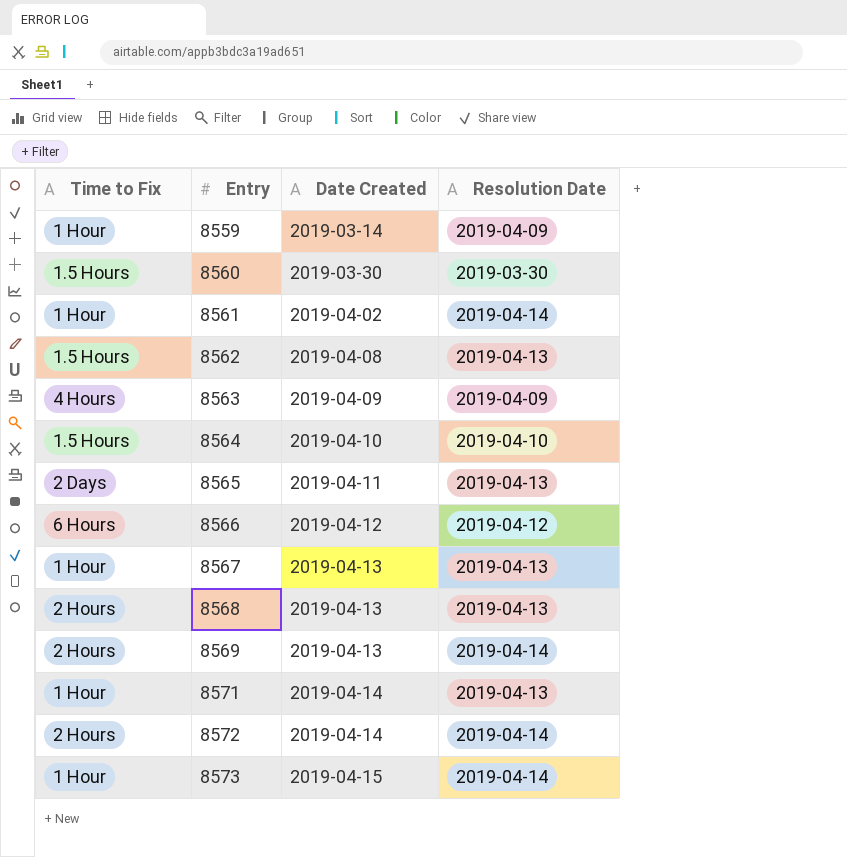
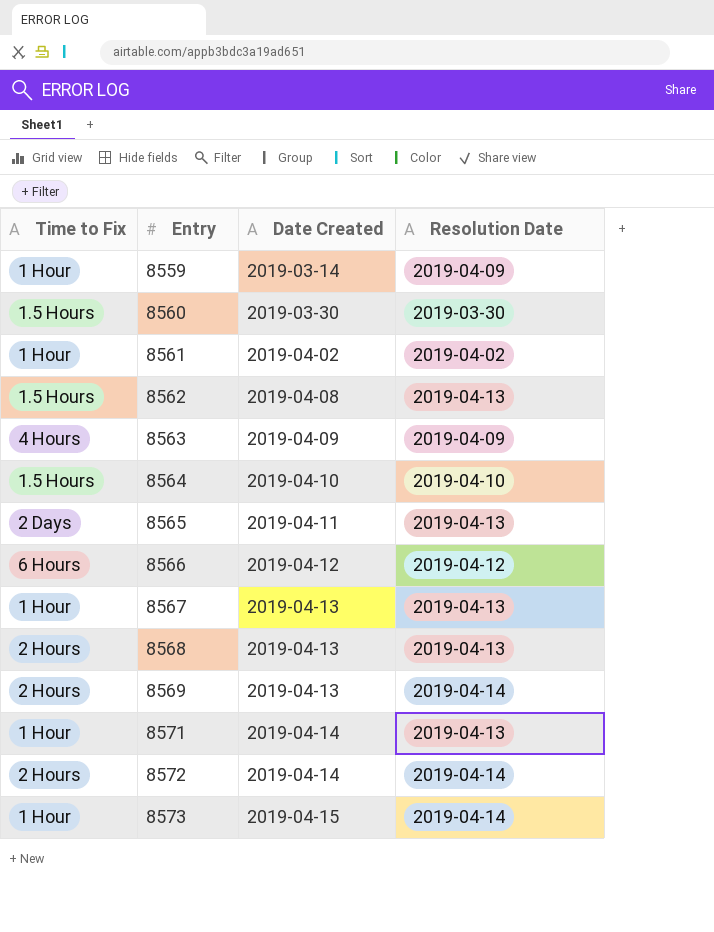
8561 | Resolution Date: 2019-04-14 -> 2019-04-02

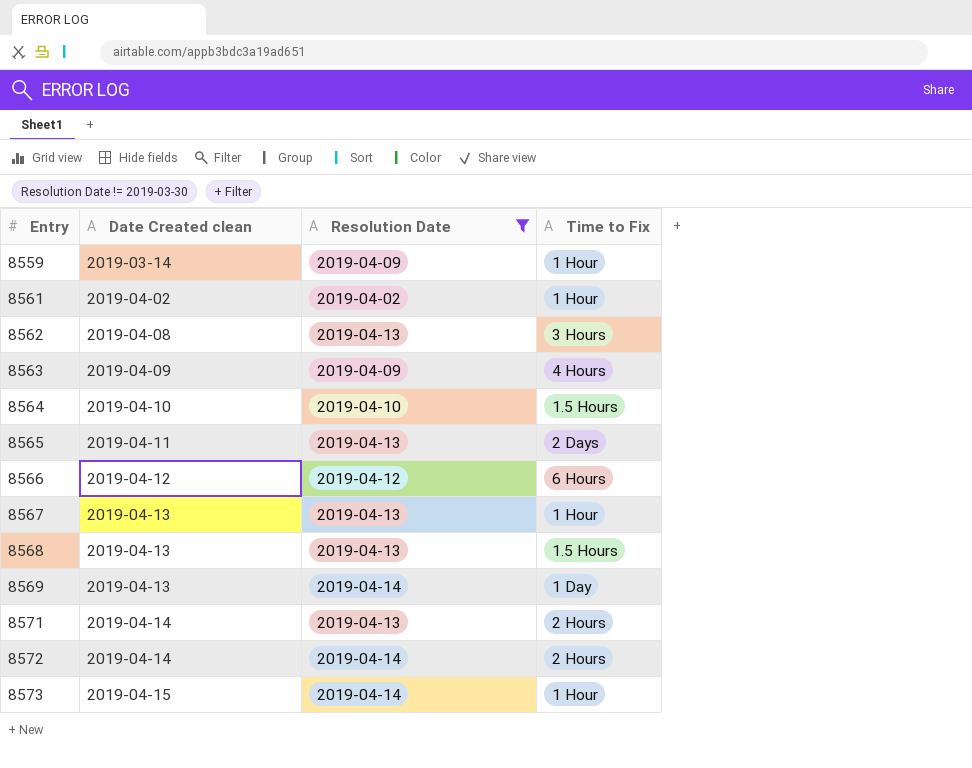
filter: none -> Resolution Date != 2019-03-30
column name: Date Created -> Date Created clean
column Time to Fix | position: 1 -> 4
8562 | Time to Fix: 1.5 Hours -> 3 Hours
8568 | Time to Fix: 2 Hours -> 1.5 Hours
8569 | Time to Fix: 2 Hours -> 1 Day
8571 | Time to Fix: 1 Hour -> 2 Hours

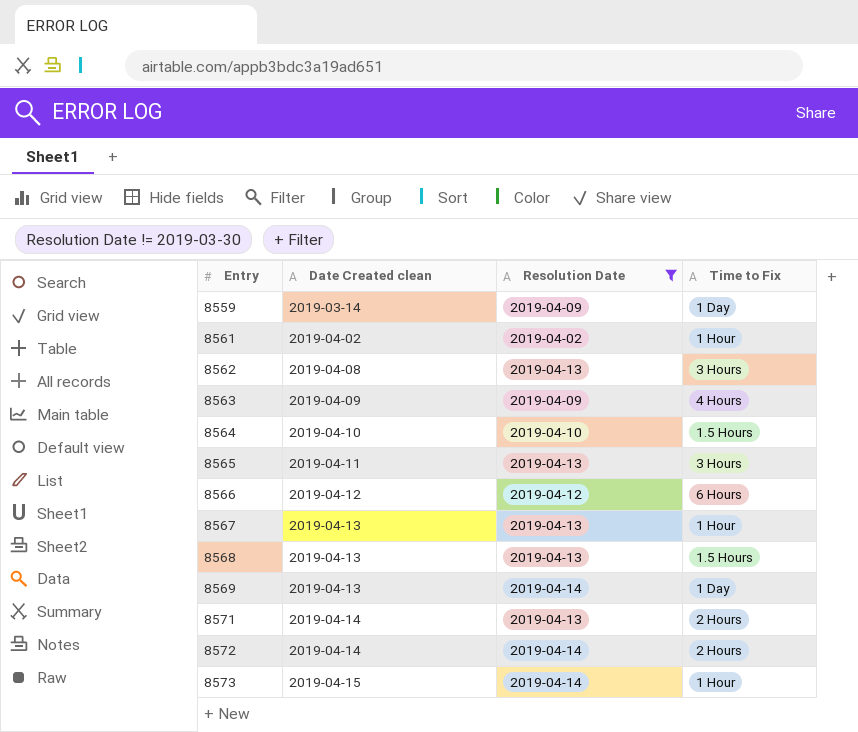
8559 | Time to Fix: 1 Hour -> 1 Day
8565 | Time to Fix: 2 Days -> 3 Hours

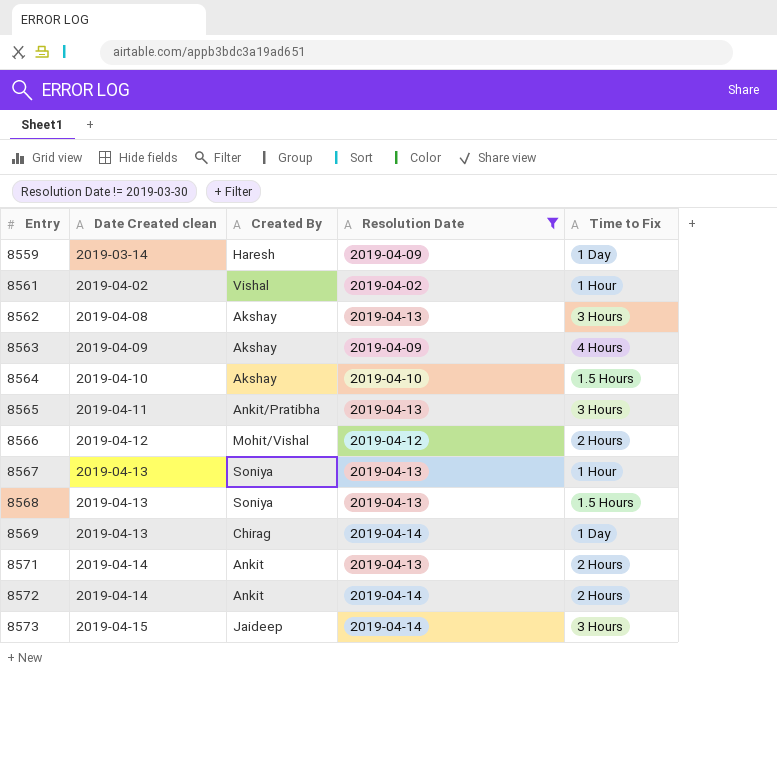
column Created By | position: none -> 3
8566 | Time to Fix: 6 Hours -> 2 Hours
8573 | Time to Fix: 1 Hour -> 3 Hours

